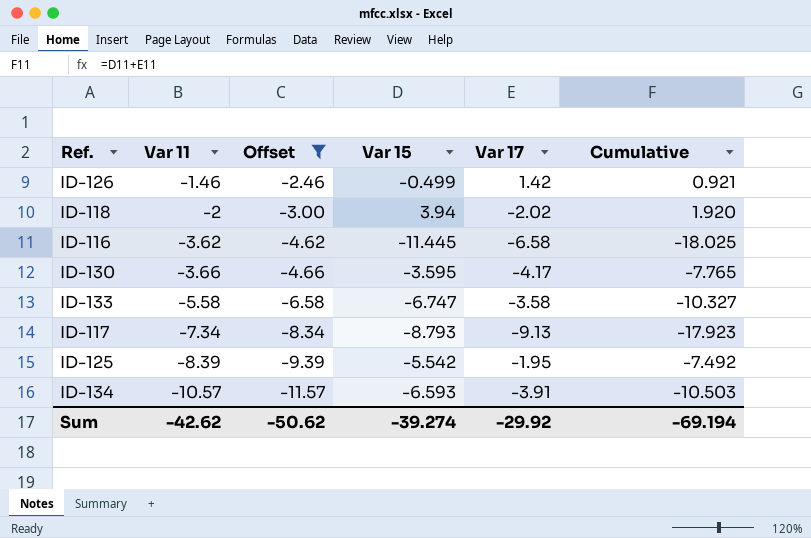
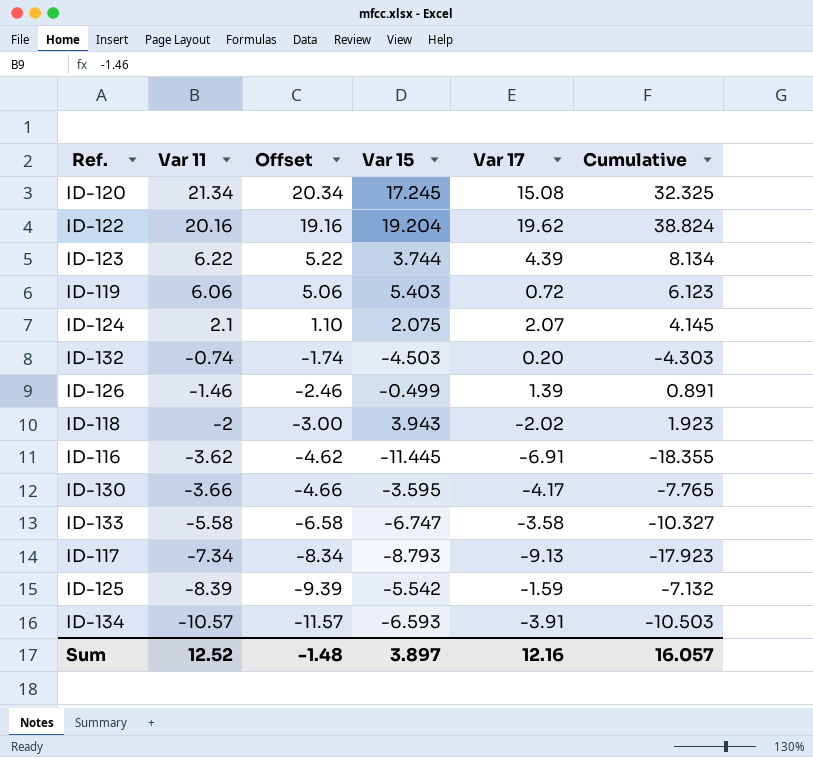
filter: Offset <= -2.46 -> none
ID-126 | Var 17: 1.42 -> 1.39
ID-126 | Cumulative: 0.921 -> 0.891
ID-118 | Var 15: 3.94 -> 3.943
ID-118 | Cumulative: 1.920 -> 1.923
ID-116 | Var 17: -6.58 -> -6.91
ID-116 | Cumulative: -18.025 -> -18.355
ID-125 | Var 17: -1.95 -> -1.59
ID-125 | Cumulative: -7.492 -> -7.132
Sum | Var 11: -42.62 -> 12.52
Sum | Offset: -50.62 -> -1.48
Sum | Var 15: -39.274 -> 3.897
Sum | Var 17: -29.92 -> 12.16
Sum | Cumulative: -69.194 -> 16.057

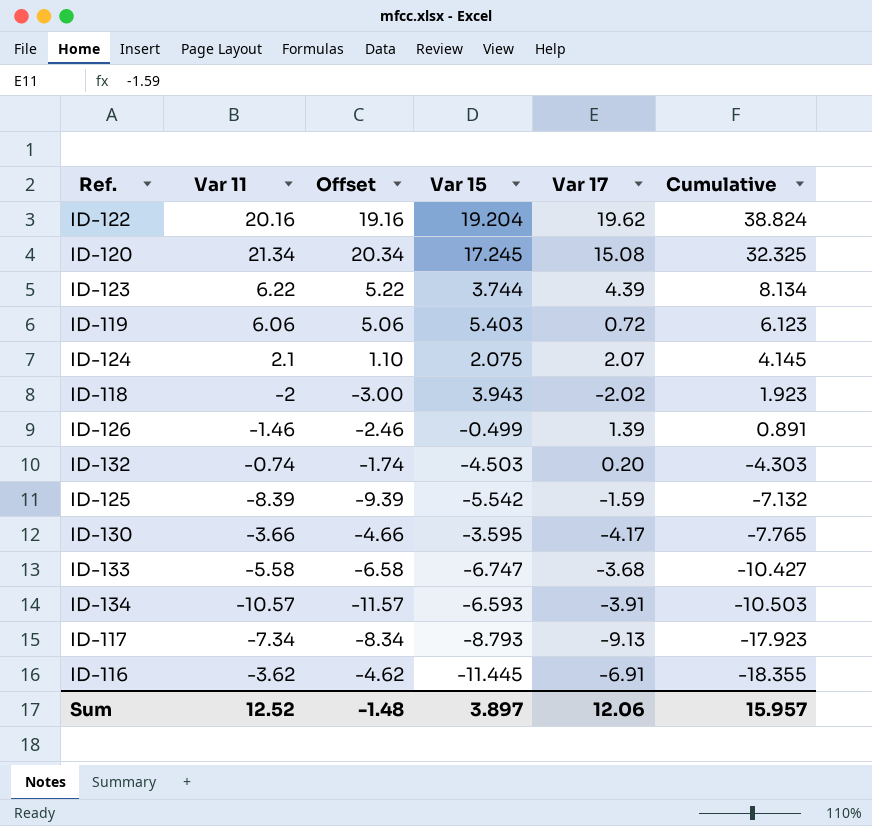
row order: Var 11 descending -> Cumulative descending
ID-133 | Var 17: -3.58 -> -3.68
ID-133 | Cumulative: -10.327 -> -10.427
Sum | Var 17: 12.16 -> 12.06
Sum | Cumulative: 16.057 -> 15.957

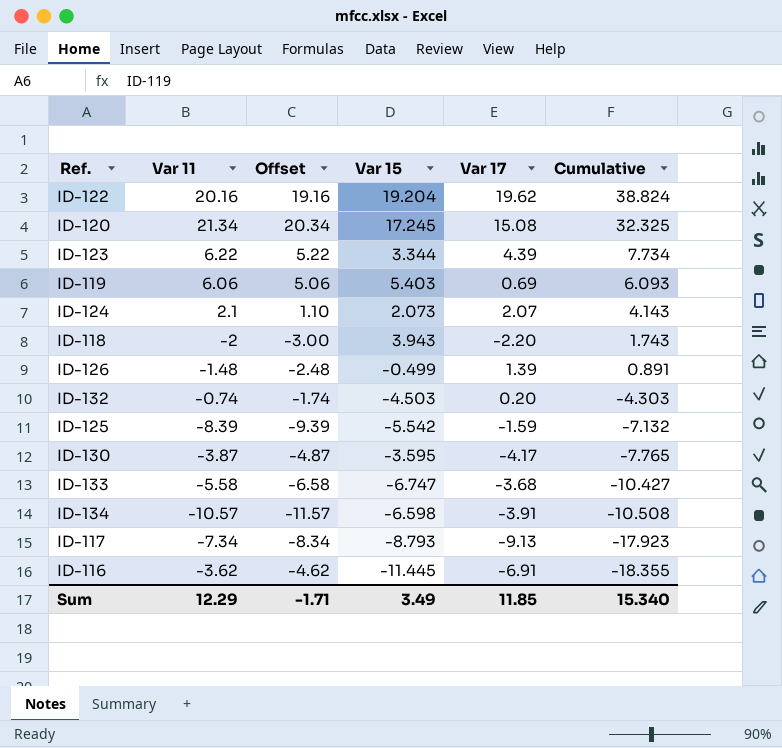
ID-123 | Var 15: 3.744 -> 3.344
ID-123 | Cumulative: 8.134 -> 7.734
ID-119 | Var 17: 0.72 -> 0.69
ID-119 | Cumulative: 6.123 -> 6.093
ID-124 | Var 15: 2.075 -> 2.073
ID-124 | Cumulative: 4.145 -> 4.143
ID-118 | Var 17: -2.02 -> -2.20
ID-118 | Cumulative: 1.923 -> 1.743
ID-126 | Var 11: -1.46 -> -1.48
ID-126 | Offset: -2.46 -> -2.48
ID-130 | Var 11: -3.66 -> -3.87
ID-130 | Offset: -4.66 -> -4.87
ID-134 | Var 15: -6.593 -> -6.598
ID-134 | Cumulative: -10.503 -> -10.508
Sum | Var 11: 12.52 -> 12.29
Sum | Offset: -1.48 -> -1.71
Sum | Var 15: 3.897 -> 3.49
Sum | Var 17: 12.06 -> 11.85
Sum | Cumulative: 15.957 -> 15.340

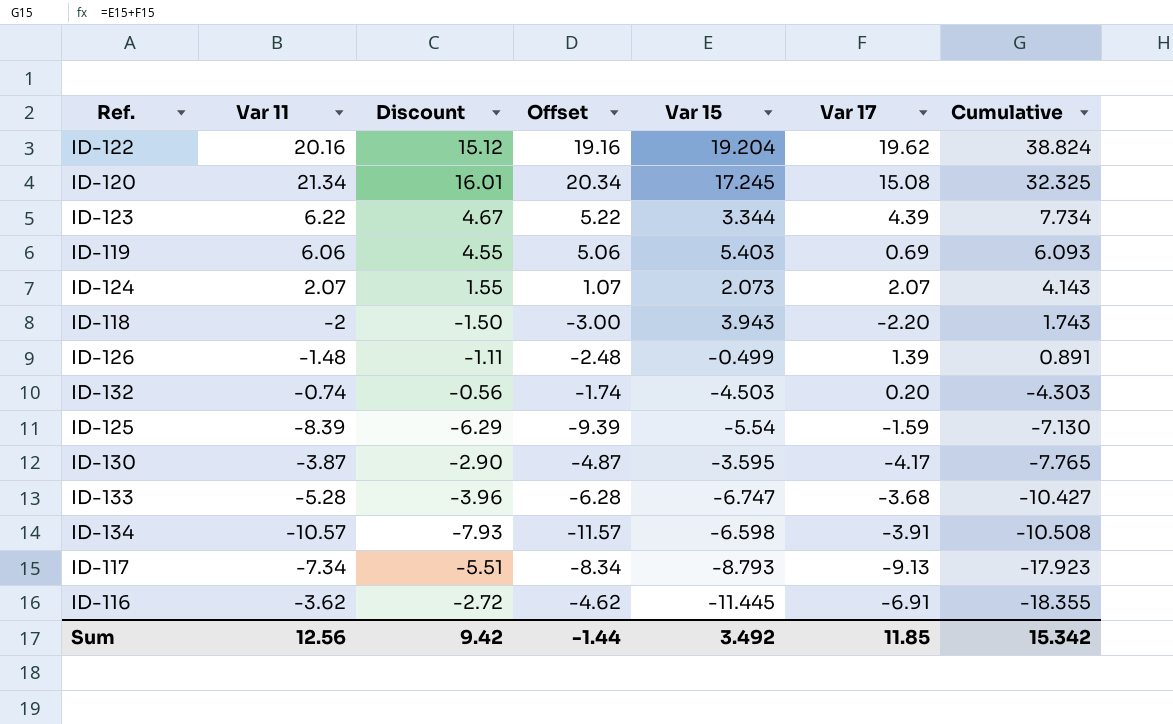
column Discount | formula: none -> [Var 11] * 0.75
ID-124 | Var 11: 2.1 -> 2.07
ID-124 | Offset: 1.10 -> 1.07
ID-125 | Var 15: -5.542 -> -5.54
ID-125 | Cumulative: -7.132 -> -7.130
ID-133 | Var 11: -5.58 -> -5.28
ID-133 | Offset: -6.58 -> -6.28
Sum | Var 11: 12.29 -> 12.56
Sum | Offset: -1.71 -> -1.44
Sum | Var 15: 3.49 -> 3.492
Sum | Cumulative: 15.340 -> 15.342

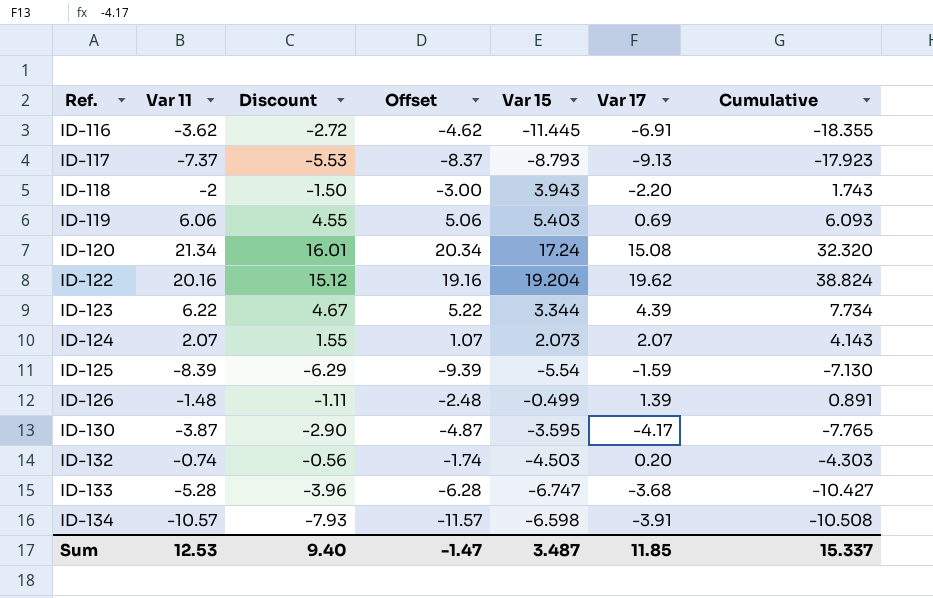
row order: Cumulative descending -> Ref. ascending
ID-117 | Var 11: -7.34 -> -7.37
ID-117 | Discount: -5.51 -> -5.53
ID-117 | Offset: -8.34 -> -8.37
ID-120 | Var 15: 17.245 -> 17.24
ID-120 | Cumulative: 32.325 -> 32.320
Sum | Var 11: 12.56 -> 12.53
Sum | Discount: 9.42 -> 9.40
Sum | Offset: -1.44 -> -1.47
Sum | Var 15: 3.492 -> 3.487
Sum | Cumulative: 15.342 -> 15.337

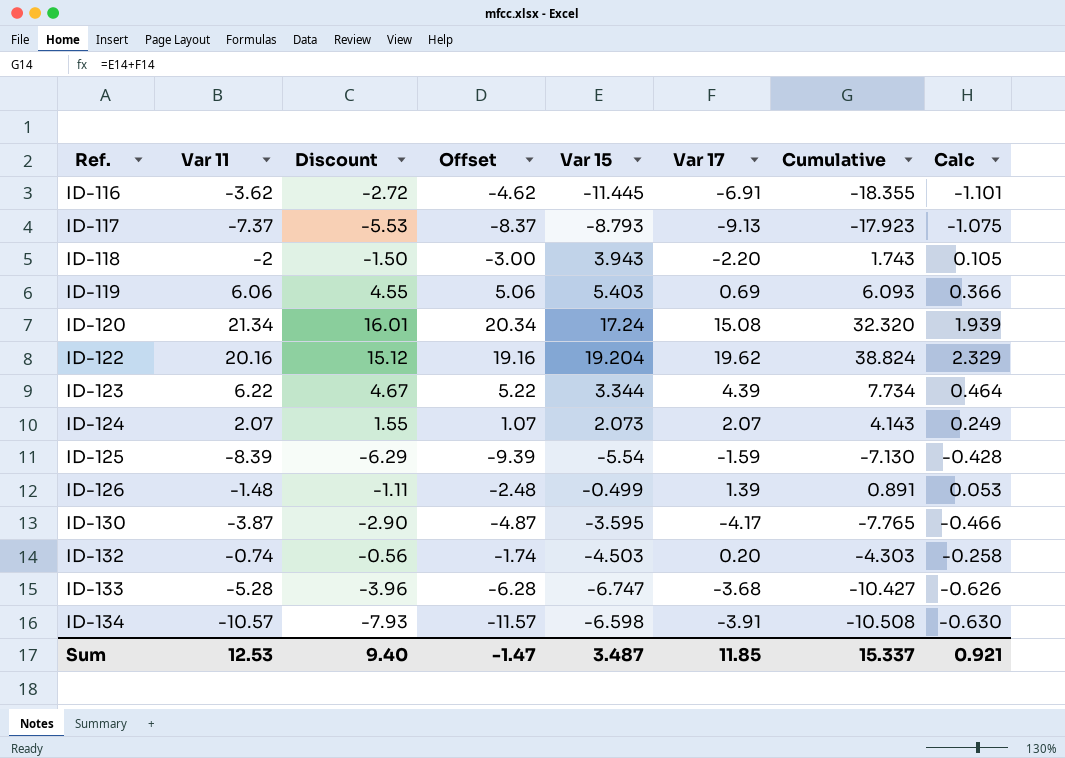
column Calc | formula: none -> [Cumulative] * 0.06

